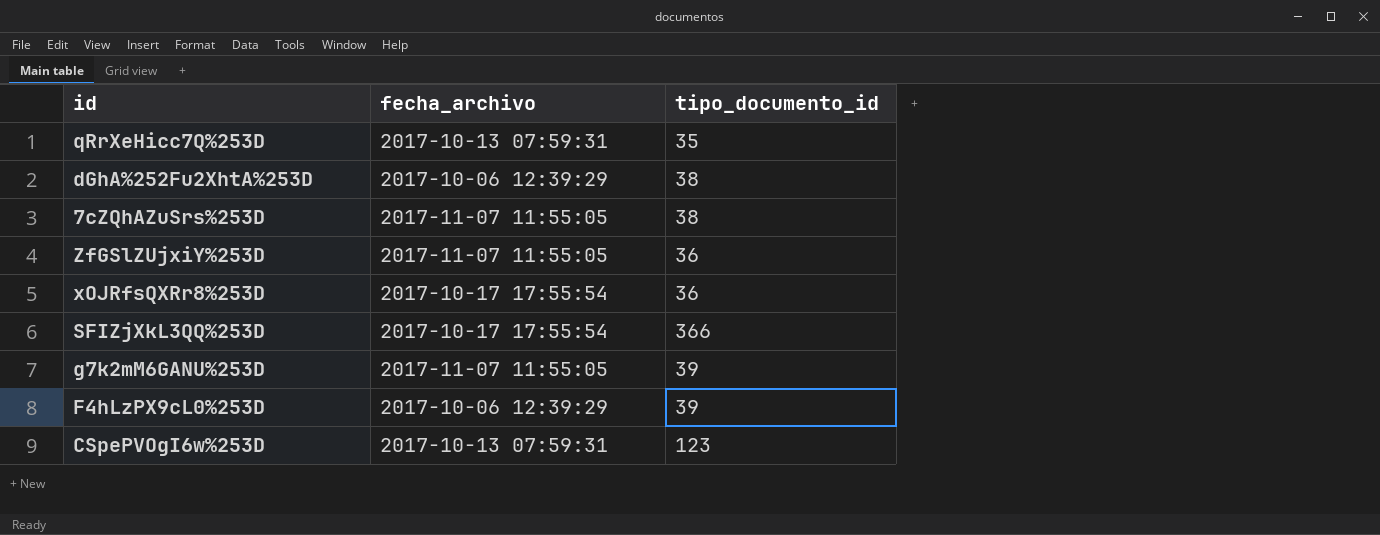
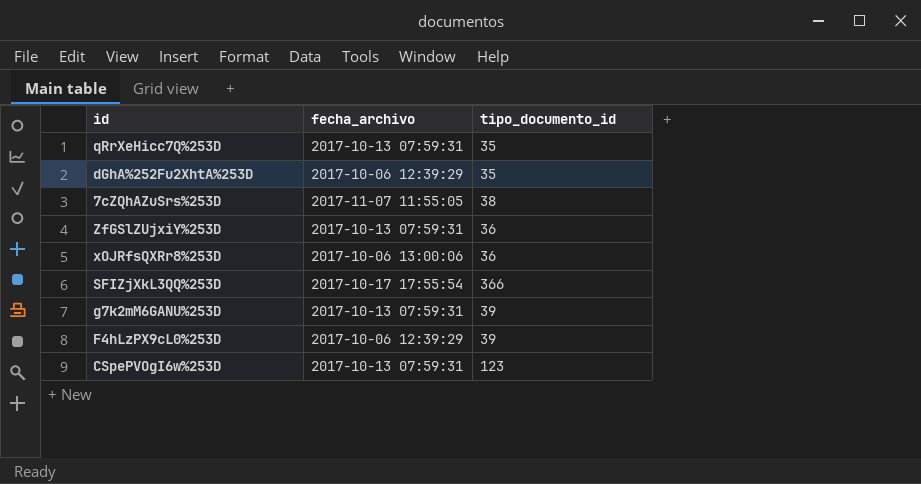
dGhA%252Fu2XhtA%253D | tipo_documento_id: 38 -> 35
ZfGSlZUjxiY%253D | fecha_archivo: 2017-11-07 11:55:05 -> 2017-10-13 07:59:31
xOJRfsQXRr8%253D | fecha_archivo: 2017-10-17 17:55:54 -> 2017-10-06 13:00:06
g7k2mM6GANU%253D | fecha_archivo: 2017-11-07 11:55:05 -> 2017-10-13 07:59:31

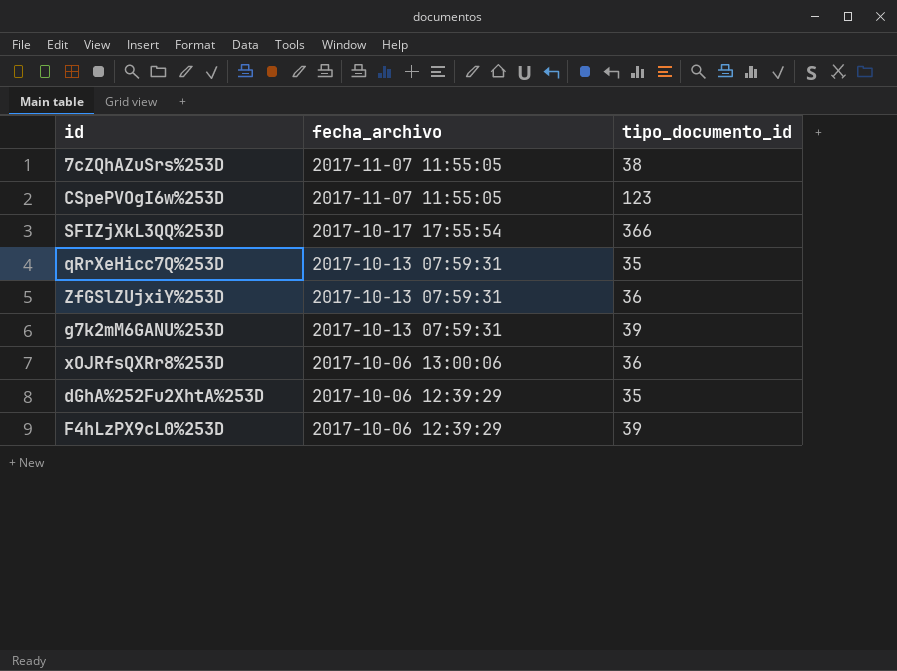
row order: none -> fecha_archivo descending
CSpePVOgI6w%253D | fecha_archivo: 2017-10-13 07:59:31 -> 2017-11-07 11:55:05

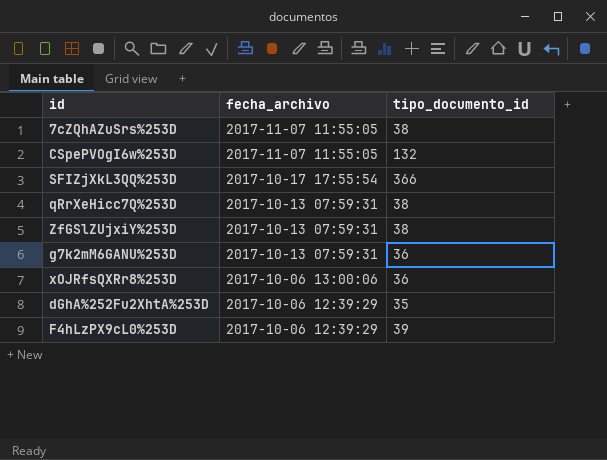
CSpePVOgI6w%253D | tipo_documento_id: 123 -> 132
qRrXeHicc7Q%253D | tipo_documento_id: 35 -> 38
ZfGSlZUjxiY%253D | tipo_documento_id: 36 -> 38
g7k2mM6GANU%253D | tipo_documento_id: 39 -> 36

